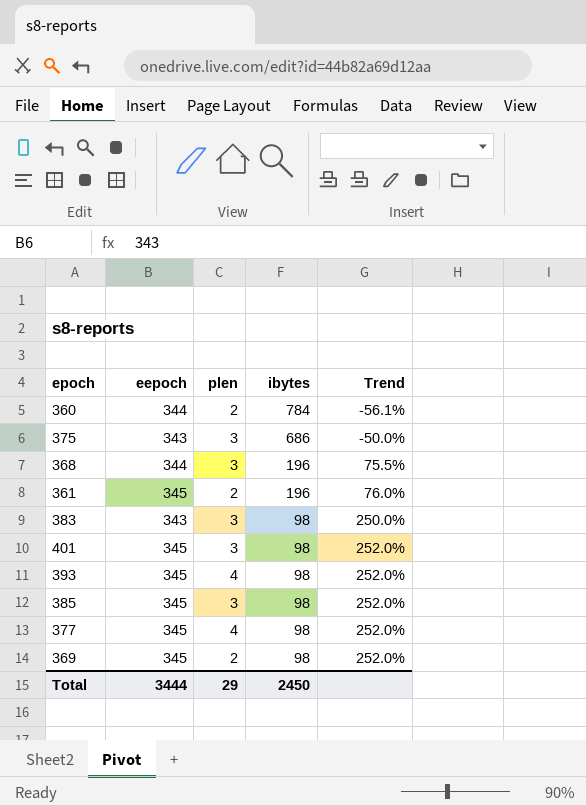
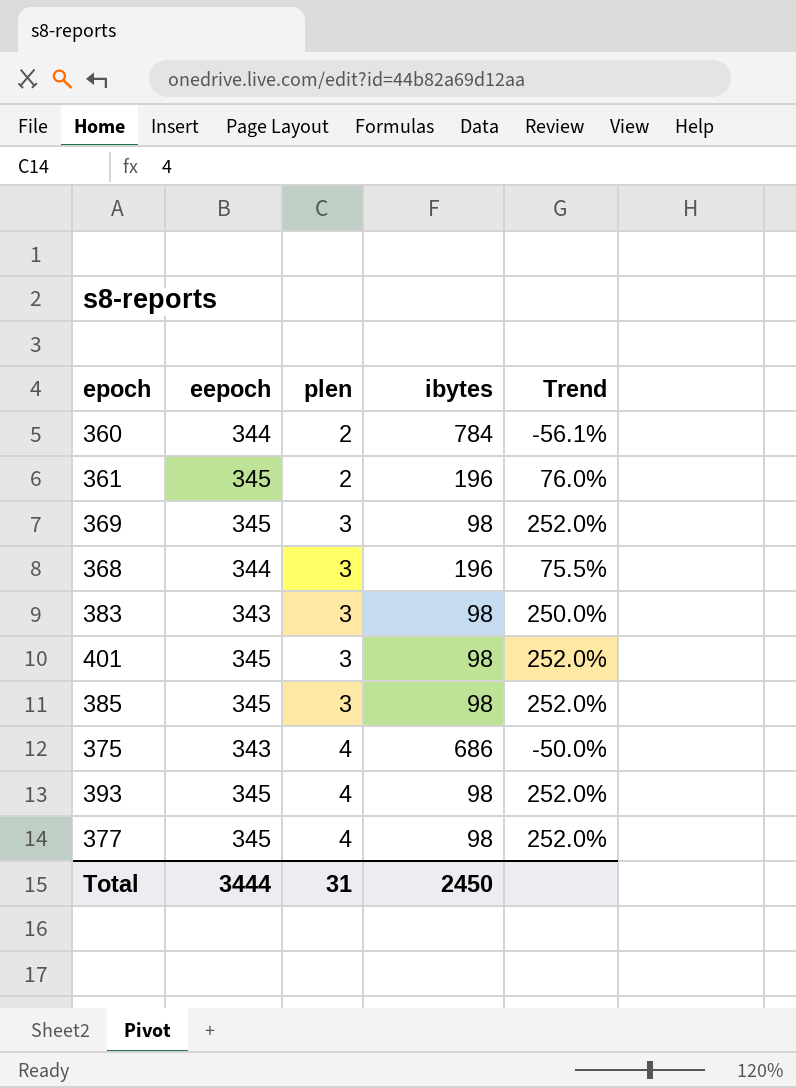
row order: ibytes descending -> plen ascending
369 | plen: 2 -> 3
375 | plen: 3 -> 4
Total | plen: 29 -> 31

